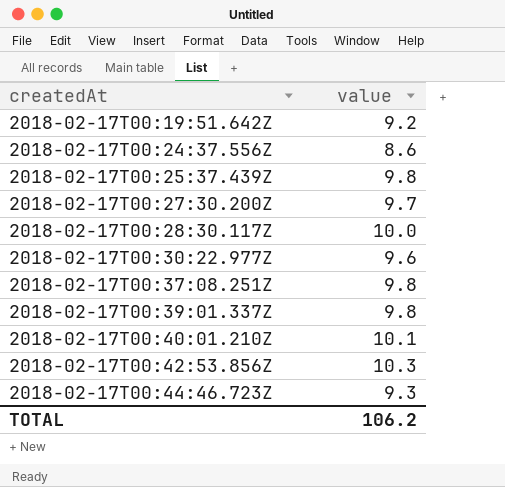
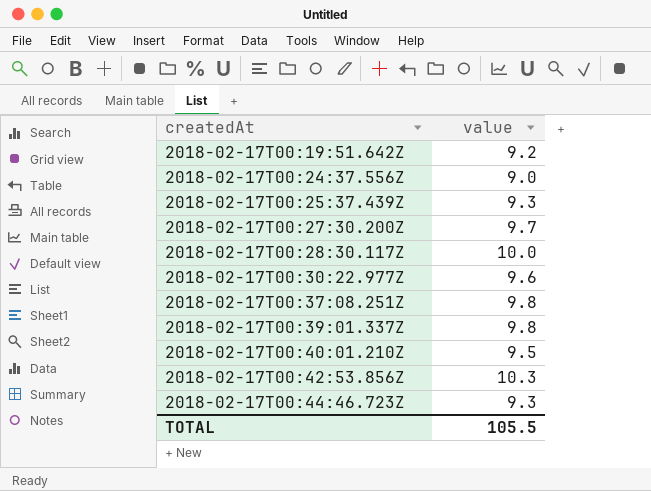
2018-02-17T00:24:37.556Z | value: 8.6 -> 9.0
2018-02-17T00:25:37.439Z | value: 9.8 -> 9.3
2018-02-17T00:40:01.210Z | value: 10.1 -> 9.5
TOTAL | value: 106.2 -> 105.5

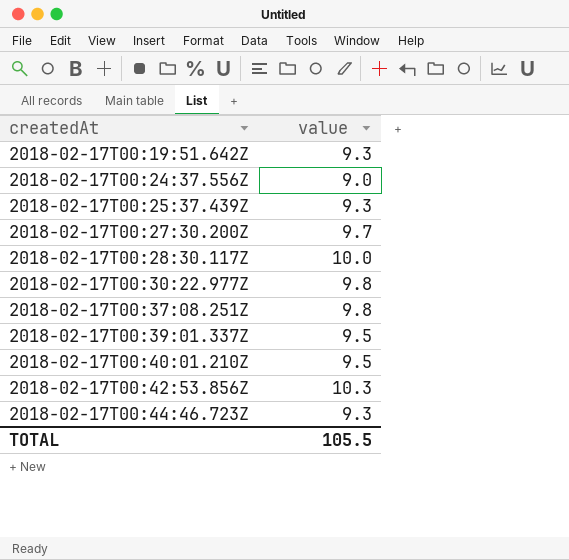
2018-02-17T00:19:51.642Z | value: 9.2 -> 9.3
2018-02-17T00:30:22.977Z | value: 9.6 -> 9.8
2018-02-17T00:39:01.337Z | value: 9.8 -> 9.5

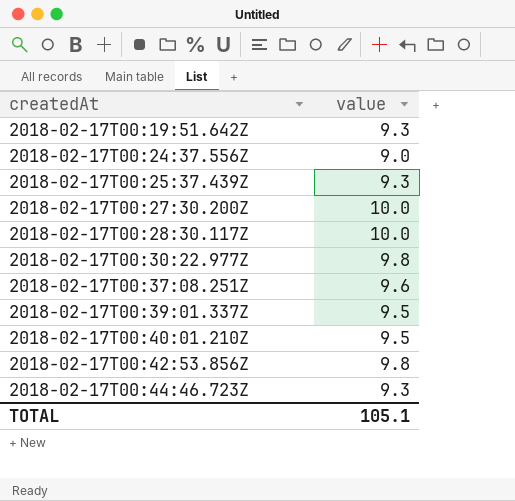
2018-02-17T00:27:30.200Z | value: 9.7 -> 10.0
2018-02-17T00:37:08.251Z | value: 9.8 -> 9.6
2018-02-17T00:42:53.856Z | value: 10.3 -> 9.8
TOTAL | value: 105.5 -> 105.1

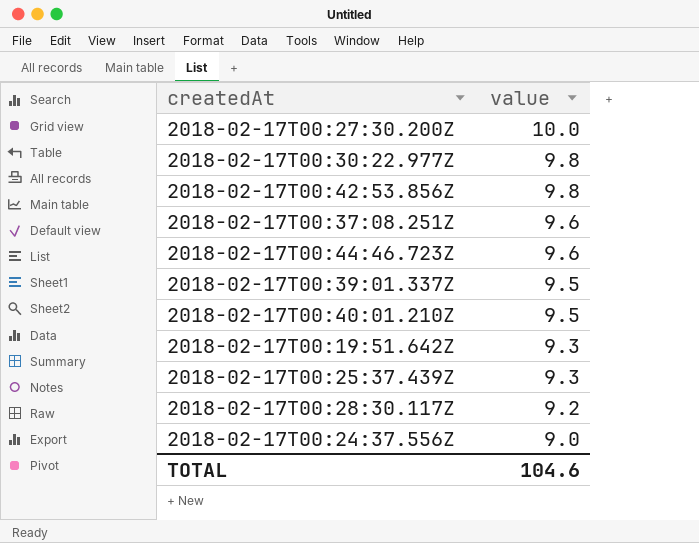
row order: createdAt ascending -> value descending
2018-02-17T00:44:46.723Z | value: 9.3 -> 9.6
2018-02-17T00:28:30.117Z | value: 10.0 -> 9.2
TOTAL | value: 105.1 -> 104.6

